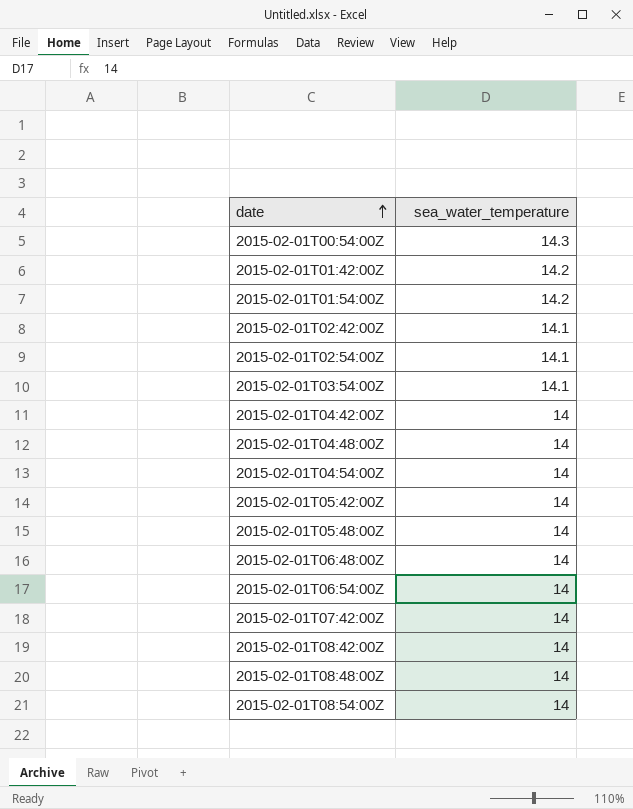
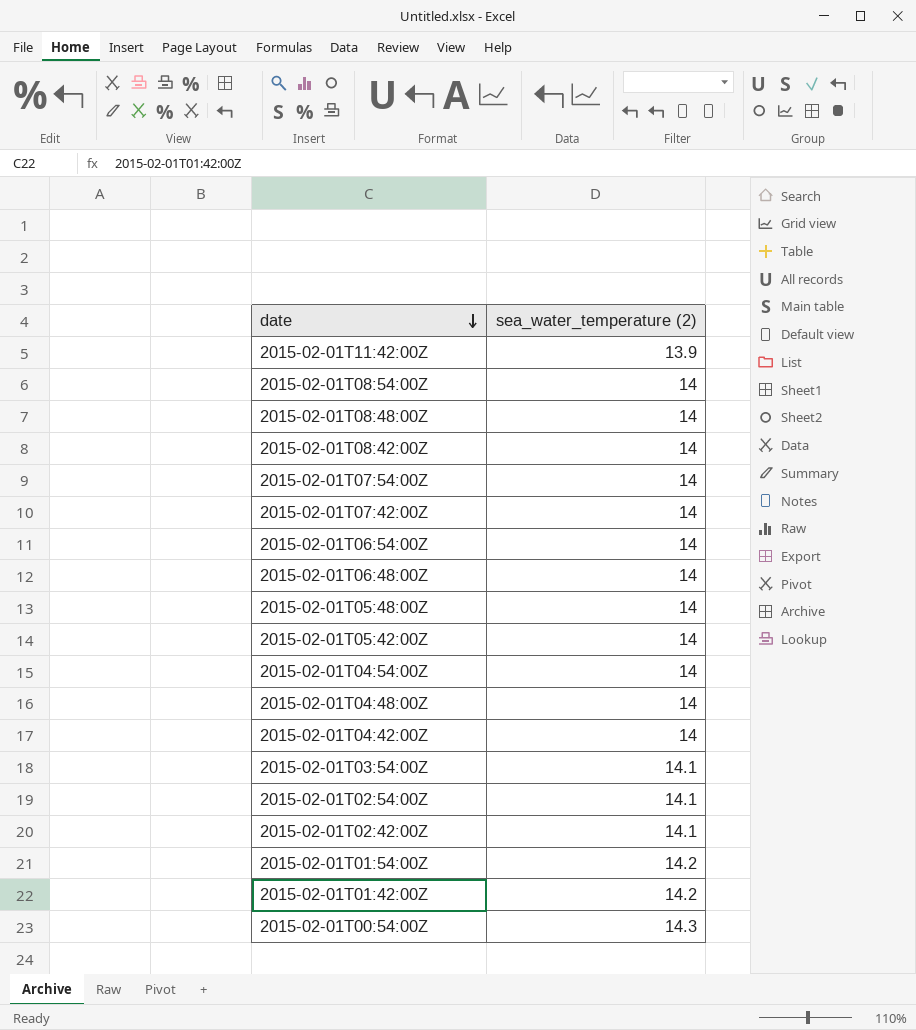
row order: date ascending -> date descending
column name: sea_water_temperature -> sea_water_temperature (2)
row 2015-02-01T11:42:00Z: none -> 13.9
row 2015-02-01T07:54:00Z: none -> 14

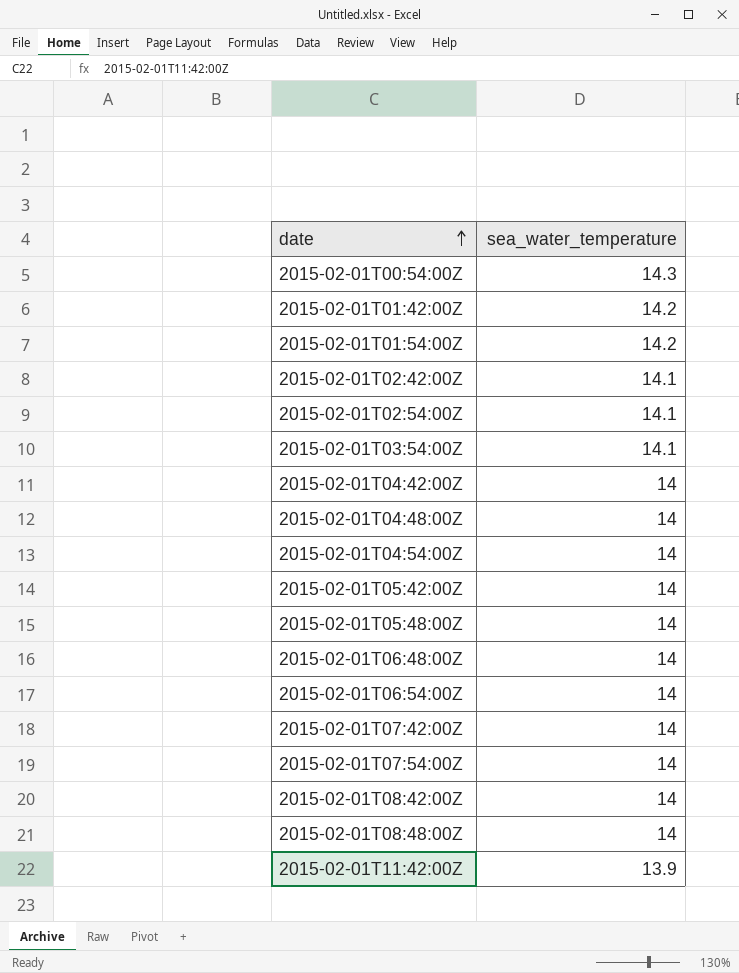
row order: date descending -> date ascending
column name: sea_water_temperature (2) -> sea_water_temperature
row 2015-02-01T08:54:00Z: 14 -> none

